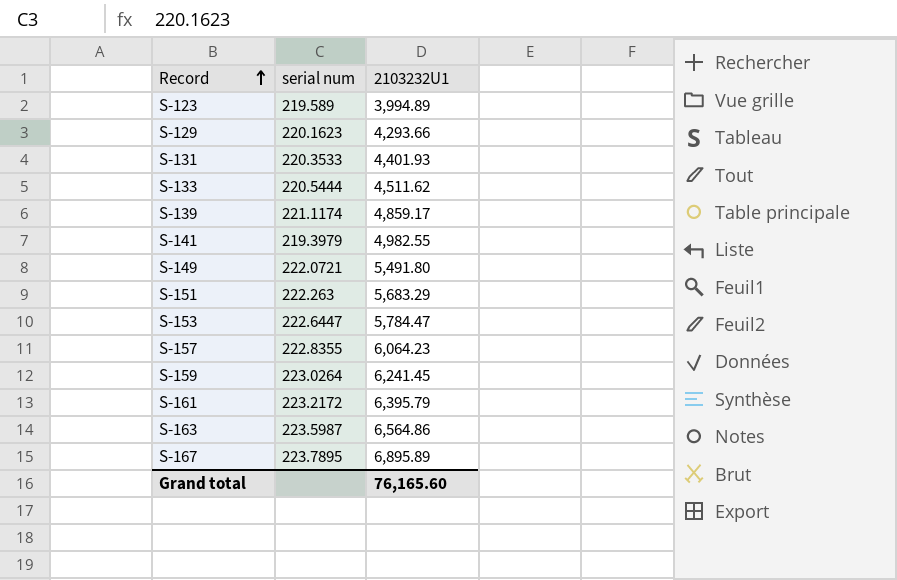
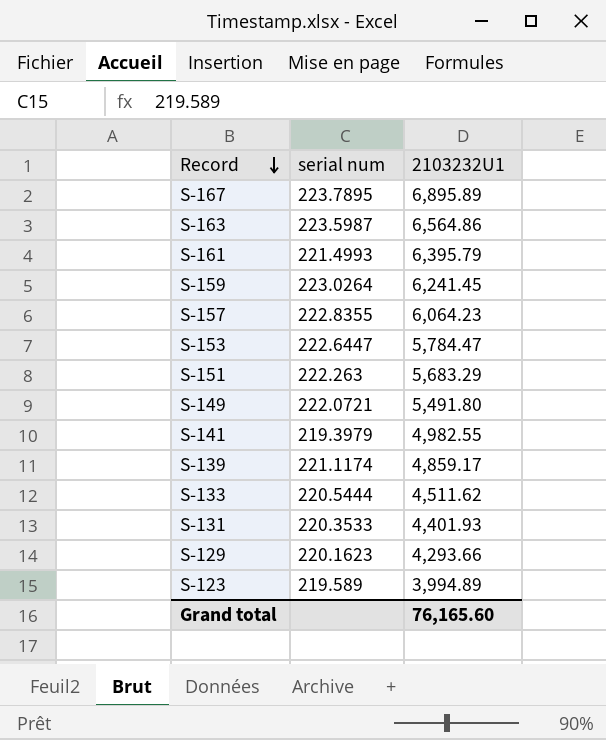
row order: Record ascending -> Record descending
S-161 | serial num: 223.2172 -> 221.4993

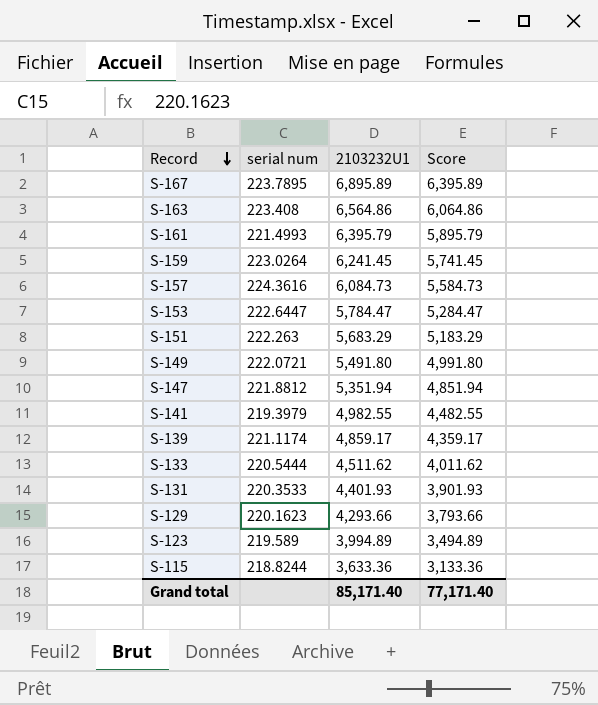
column Score | formula: none -> [2103232U1] - 500
S-163 | serial num: 223.5987 -> 223.408
S-157 | serial num: 222.8355 -> 224.3616
S-157 | 2103232U1: 6,064.23 -> 6,084.73
row S-147: none -> 221.8812 | 5,351.94 | 4,851.94
row S-115: none -> 218.8244 | 3,633.36 | 3,133.36
Grand total | 2103232U1: 76,165.60 -> 85,171.40

